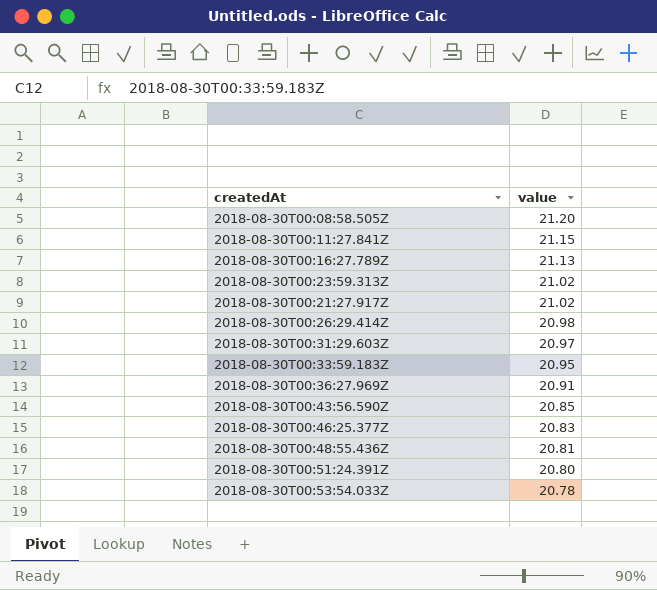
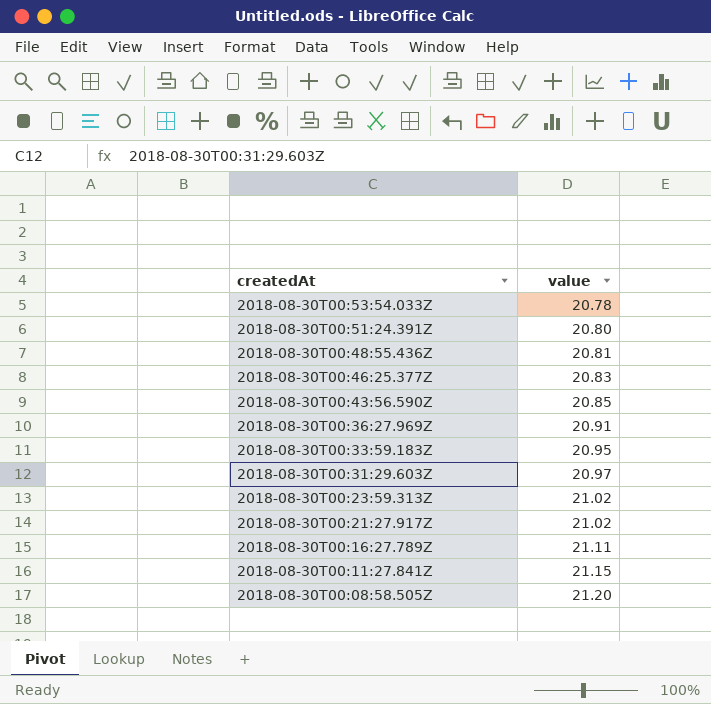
row order: value descending -> createdAt descending
row 2018-08-30T00:26:29.414Z: 20.98 -> none
2018-08-30T00:16:27.789Z | value: 21.13 -> 21.11

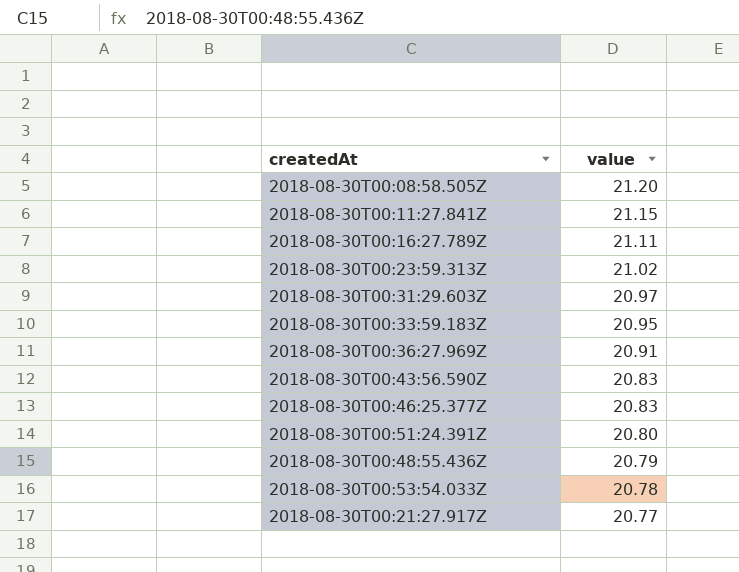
row order: createdAt descending -> value descending
2018-08-30T00:43:56.590Z | value: 20.85 -> 20.83
2018-08-30T00:48:55.436Z | value: 20.81 -> 20.79
2018-08-30T00:21:27.917Z | value: 21.02 -> 20.77

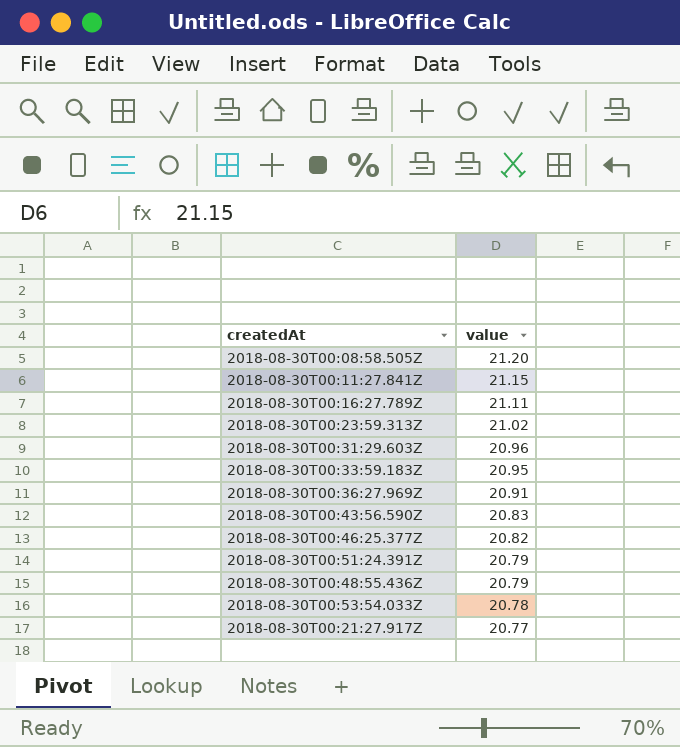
2018-08-30T00:31:29.603Z | value: 20.97 -> 20.96
2018-08-30T00:46:25.377Z | value: 20.83 -> 20.82
2018-08-30T00:51:24.391Z | value: 20.80 -> 20.79

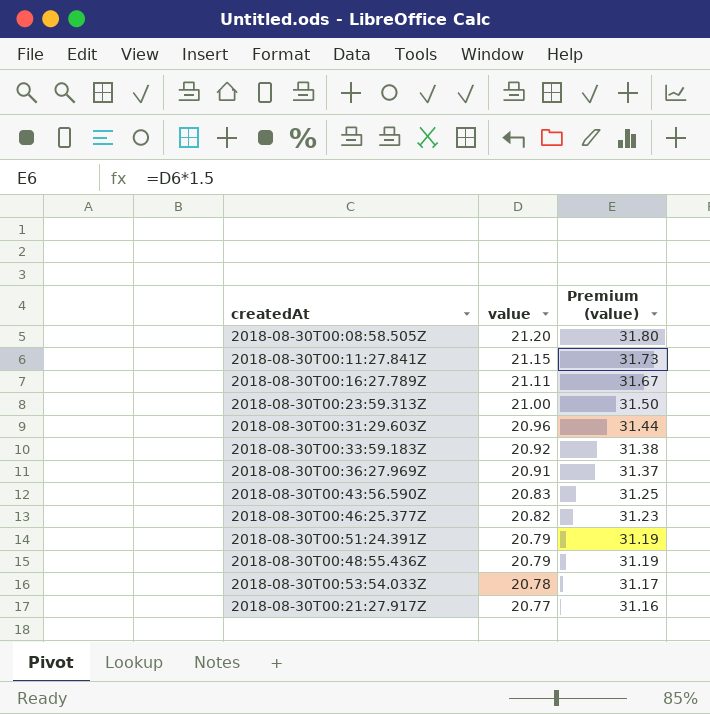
column Premium (value) | formula: none -> [value] * 1.5
2018-08-30T00:23:59.313Z | value: 21.02 -> 21.00
2018-08-30T00:33:59.183Z | value: 20.95 -> 20.92

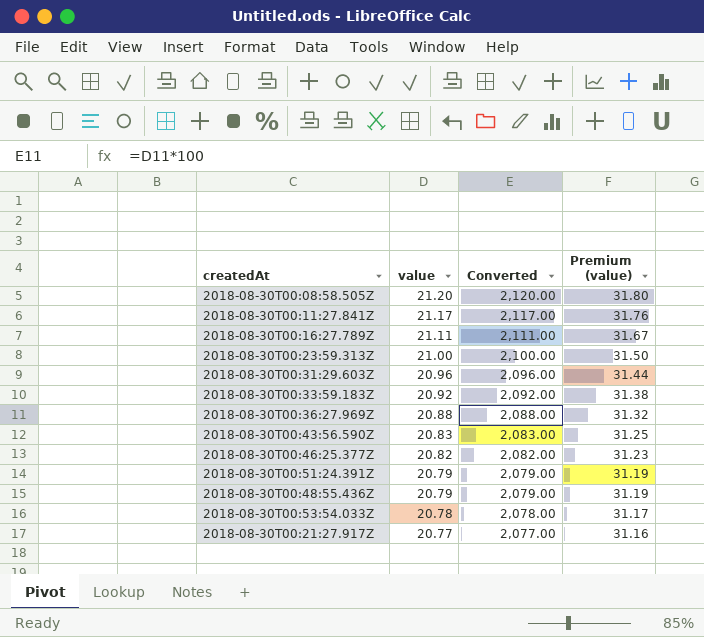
column Converted | formula: none -> [value] * 100
2018-08-30T00:11:27.841Z | value: 21.15 -> 21.17
2018-08-30T00:11:27.841Z | Premium (value): 31.73 -> 31.76
2018-08-30T00:36:27.969Z | value: 20.91 -> 20.88
2018-08-30T00:36:27.969Z | Premium (value): 31.37 -> 31.32

